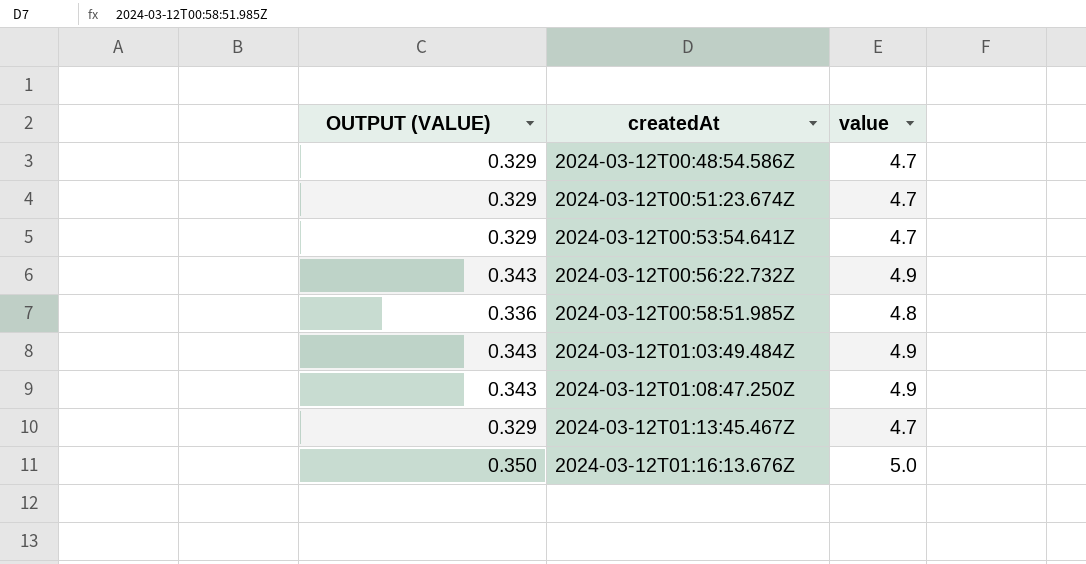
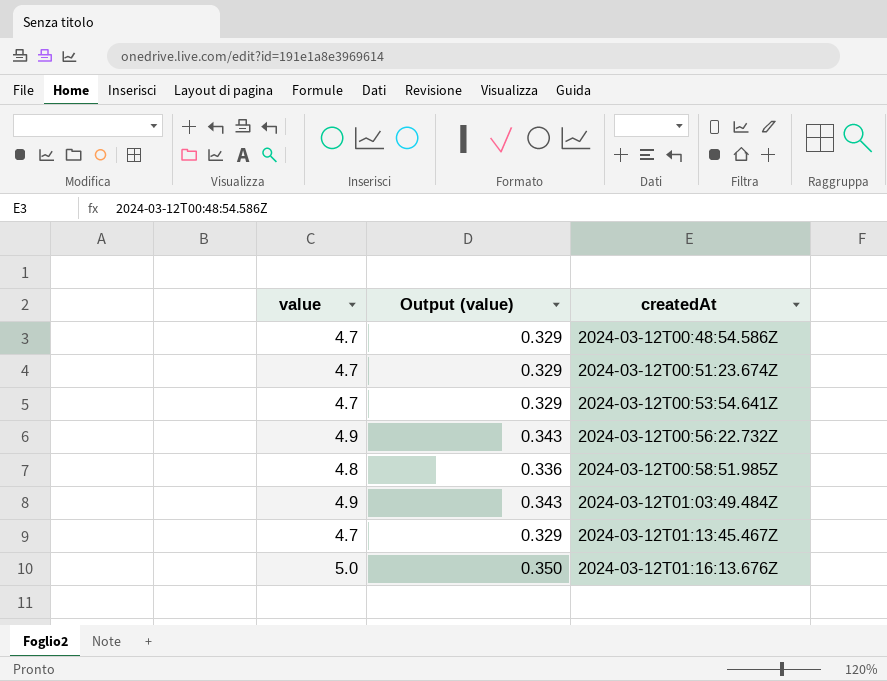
column value | position: 3 -> 1
column name: OUTPUT (VALUE) -> Output (value)
row 2024-03-12T01:08:47.250Z: 0.343 | 4.9 -> none

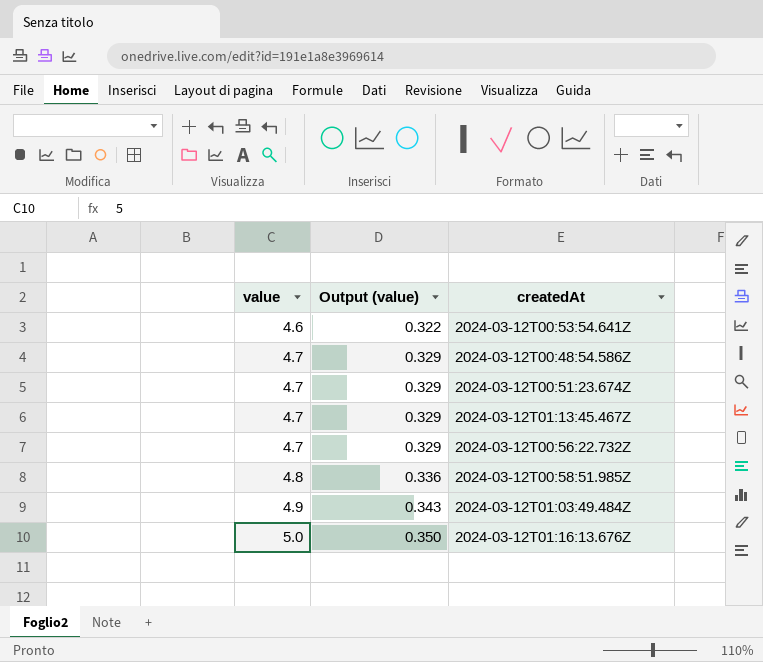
row order: createdAt ascending -> value ascending
2024-03-12T00:53:54.641Z | value: 4.7 -> 4.6
2024-03-12T00:53:54.641Z | Output (value): 0.329 -> 0.322
2024-03-12T00:56:22.732Z | value: 4.9 -> 4.7
2024-03-12T00:56:22.732Z | Output (value): 0.343 -> 0.329

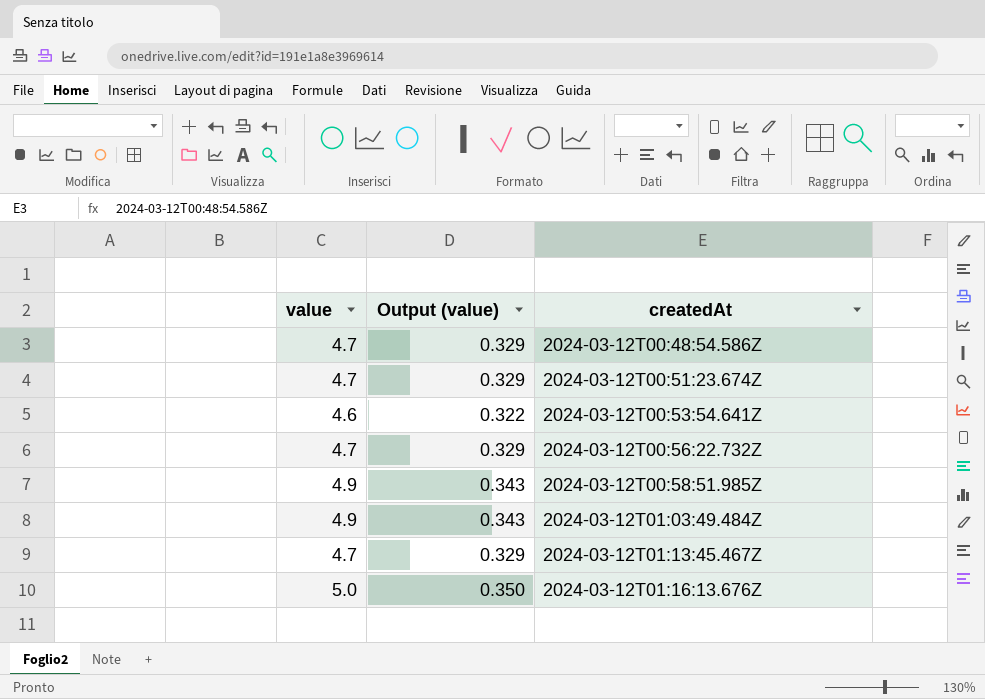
row order: value ascending -> createdAt ascending
2024-03-12T00:58:51.985Z | value: 4.8 -> 4.9
2024-03-12T00:58:51.985Z | Output (value): 0.336 -> 0.343

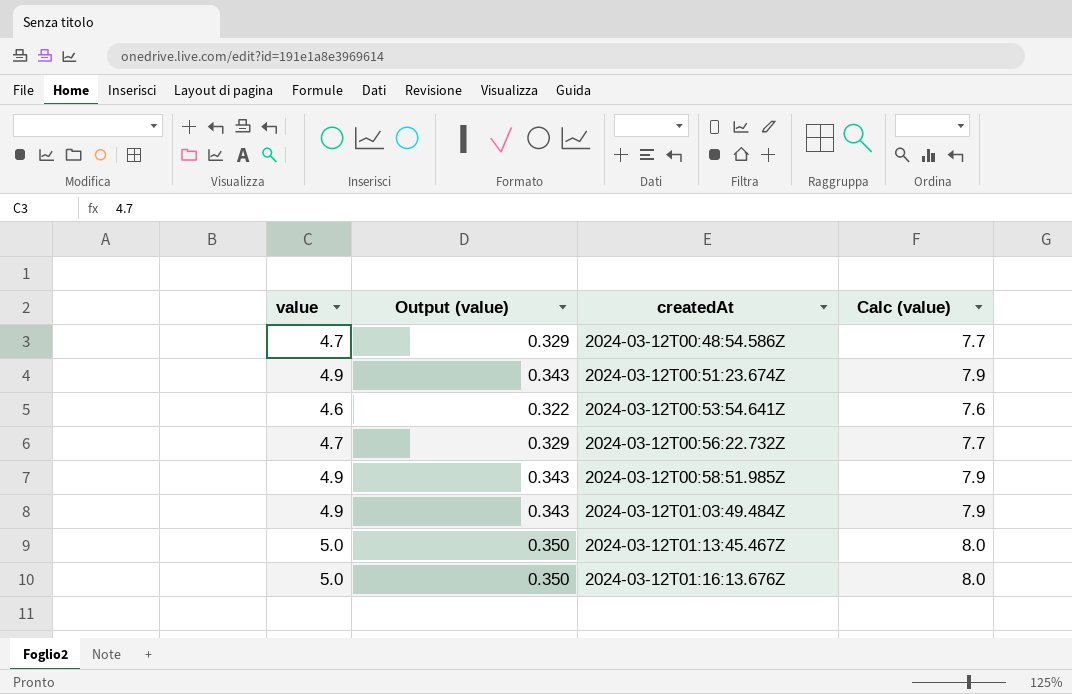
column Calc (value) | formula: none -> [value] + 3
2024-03-12T00:51:23.674Z | value: 4.7 -> 4.9
2024-03-12T00:51:23.674Z | Output (value): 0.329 -> 0.343
2024-03-12T01:13:45.467Z | value: 4.7 -> 5.0
2024-03-12T01:13:45.467Z | Output (value): 0.329 -> 0.350

